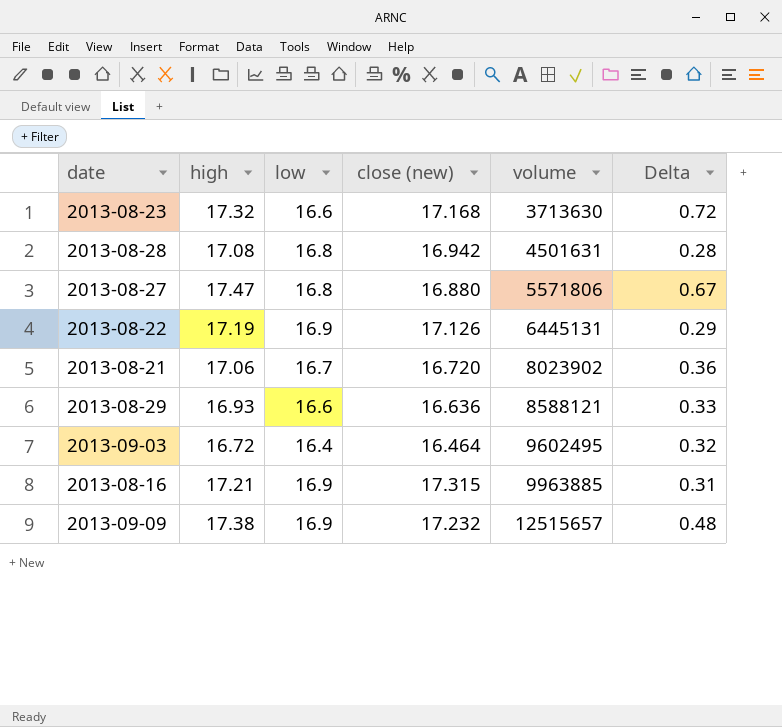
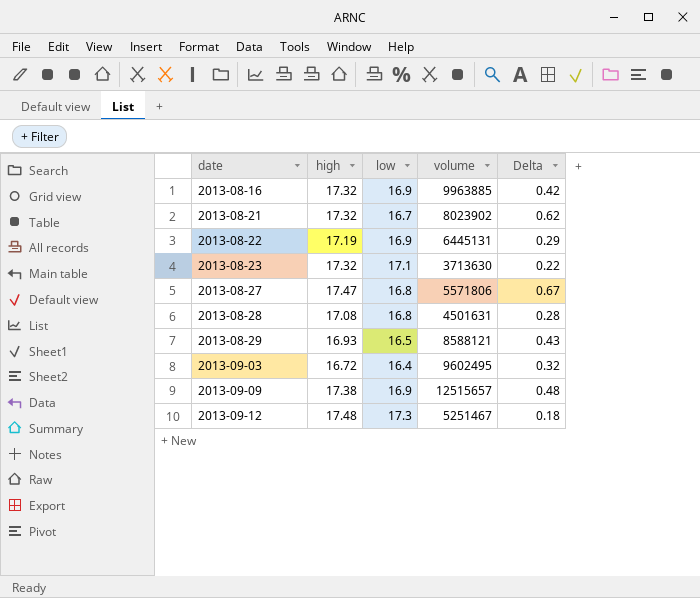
row order: volume ascending -> date ascending
column close (new) | position: 4 -> none
2013-08-16 | high: 17.21 -> 17.32
2013-08-16 | Delta: 0.31 -> 0.42
2013-08-21 | high: 17.06 -> 17.32
2013-08-21 | Delta: 0.36 -> 0.62
2013-08-23 | low: 16.6 -> 17.1
2013-08-23 | Delta: 0.72 -> 0.22
2013-08-29 | low: 16.6 -> 16.5
2013-08-29 | Delta: 0.33 -> 0.43
row 2013-09-12: none -> 17.48 | 17.3 | 5251467 | 0.18

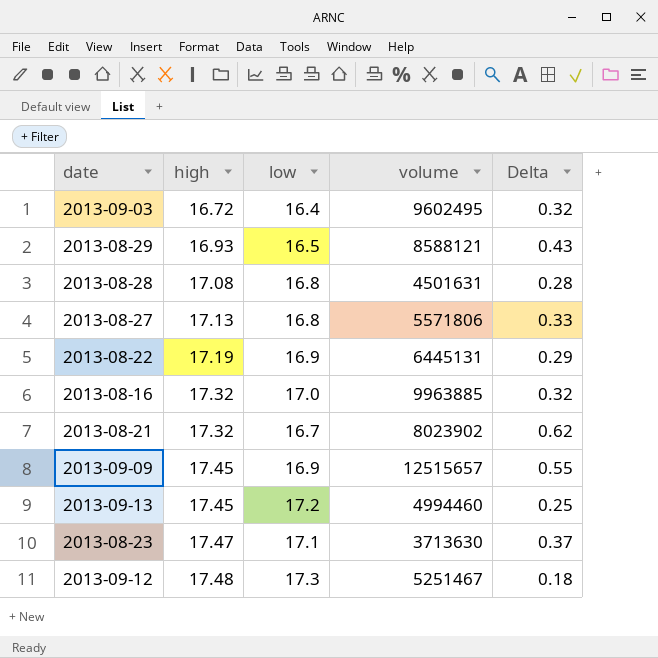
row order: date ascending -> high ascending
2013-08-27 | high: 17.47 -> 17.13
2013-08-27 | Delta: 0.67 -> 0.33
2013-08-16 | low: 16.9 -> 17.0
2013-08-16 | Delta: 0.42 -> 0.32
2013-09-09 | high: 17.38 -> 17.45
2013-09-09 | Delta: 0.48 -> 0.55
row 2013-09-13: none -> 17.45 | 17.2 | 4994460 | 0.25
2013-08-23 | high: 17.32 -> 17.47
2013-08-23 | Delta: 0.22 -> 0.37

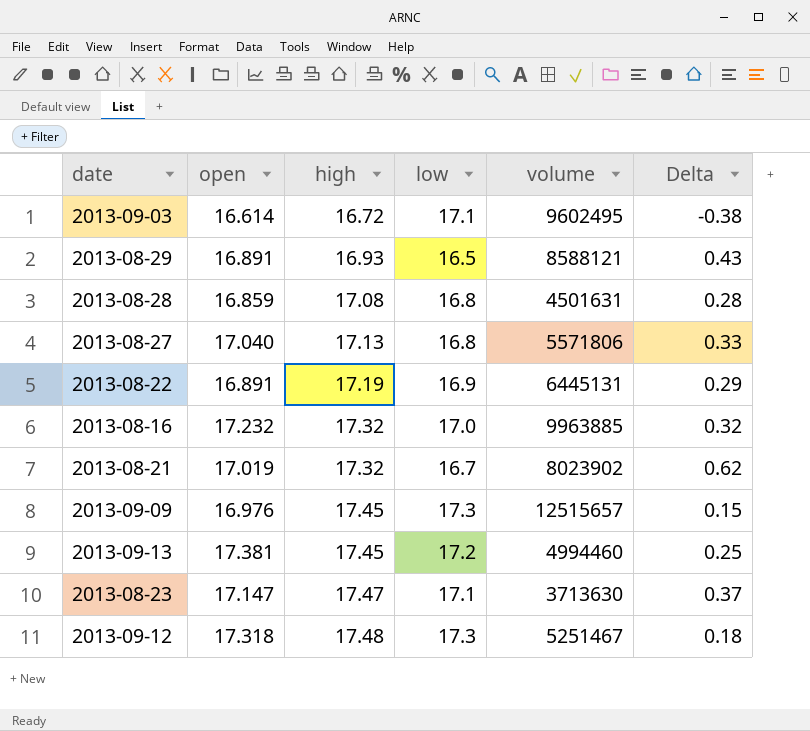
column open | position: none -> 2
2013-09-03 | low: 16.4 -> 17.1
2013-09-03 | Delta: 0.32 -> -0.38
2013-09-09 | low: 16.9 -> 17.3
2013-09-09 | Delta: 0.55 -> 0.15

